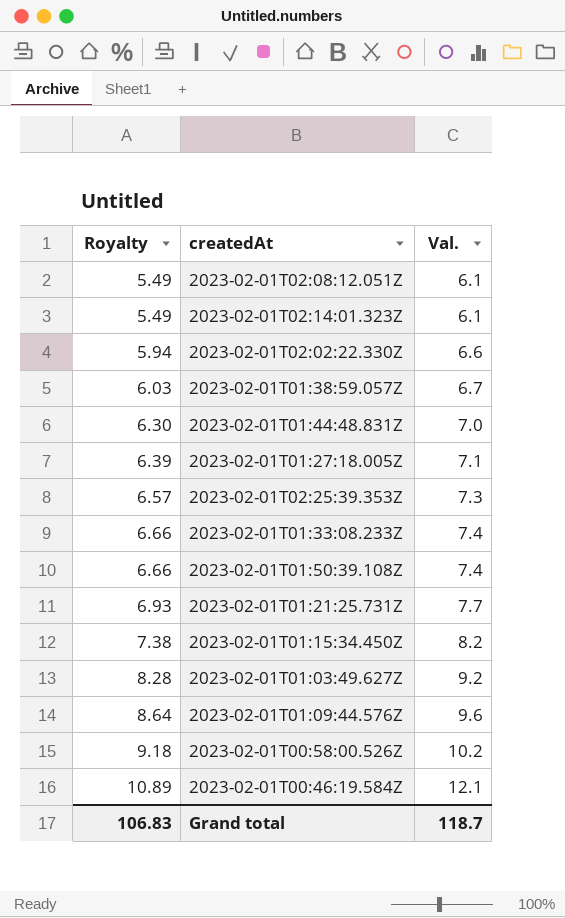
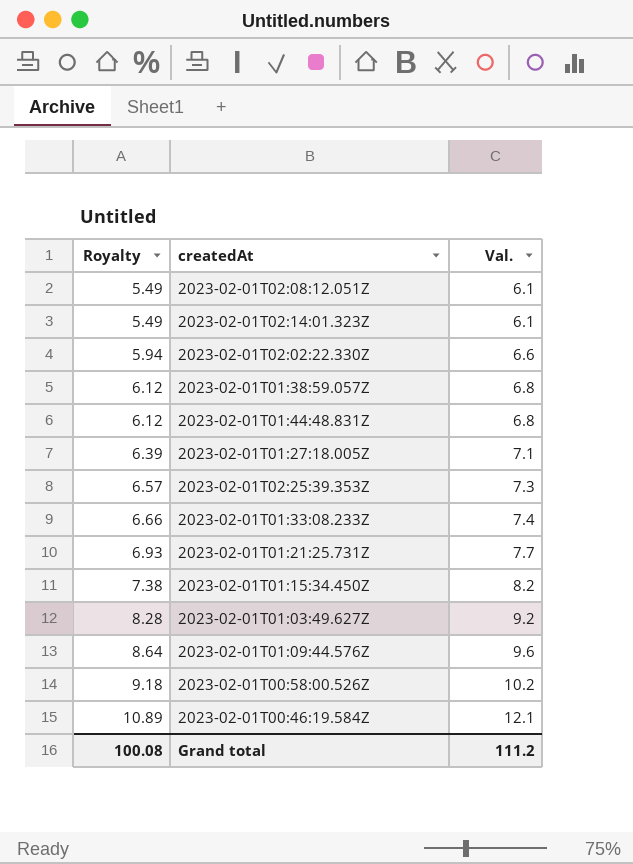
row 2023-02-01T01:50:39.108Z: 6.66 | 7.4 -> none
2023-02-01T01:38:59.057Z | Royalty: 6.03 -> 6.12
2023-02-01T01:38:59.057Z | Val.: 6.7 -> 6.8
2023-02-01T01:44:48.831Z | Royalty: 6.30 -> 6.12
2023-02-01T01:44:48.831Z | Val.: 7.0 -> 6.8
Grand total | Royalty: 106.83 -> 100.08
Grand total | Val.: 118.7 -> 111.2

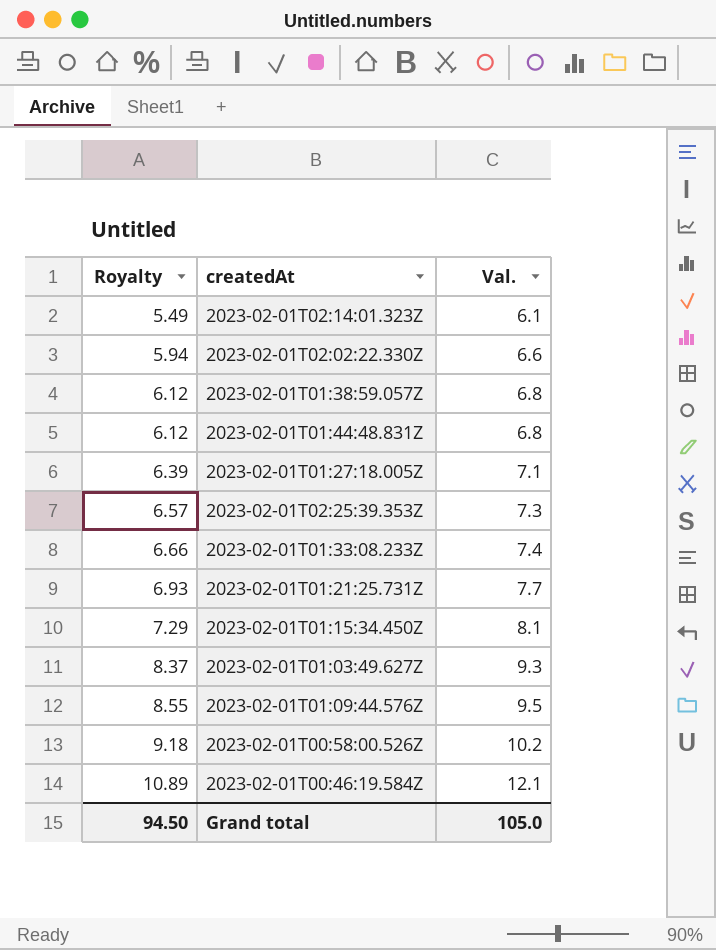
row 2023-02-01T02:08:12.051Z: 5.49 | 6.1 -> none
2023-02-01T01:15:34.450Z | Royalty: 7.38 -> 7.29
2023-02-01T01:15:34.450Z | Val.: 8.2 -> 8.1
2023-02-01T01:03:49.627Z | Royalty: 8.28 -> 8.37
2023-02-01T01:03:49.627Z | Val.: 9.2 -> 9.3
2023-02-01T01:09:44.576Z | Royalty: 8.64 -> 8.55
2023-02-01T01:09:44.576Z | Val.: 9.6 -> 9.5
Grand total | Royalty: 100.08 -> 94.50
Grand total | Val.: 111.2 -> 105.0

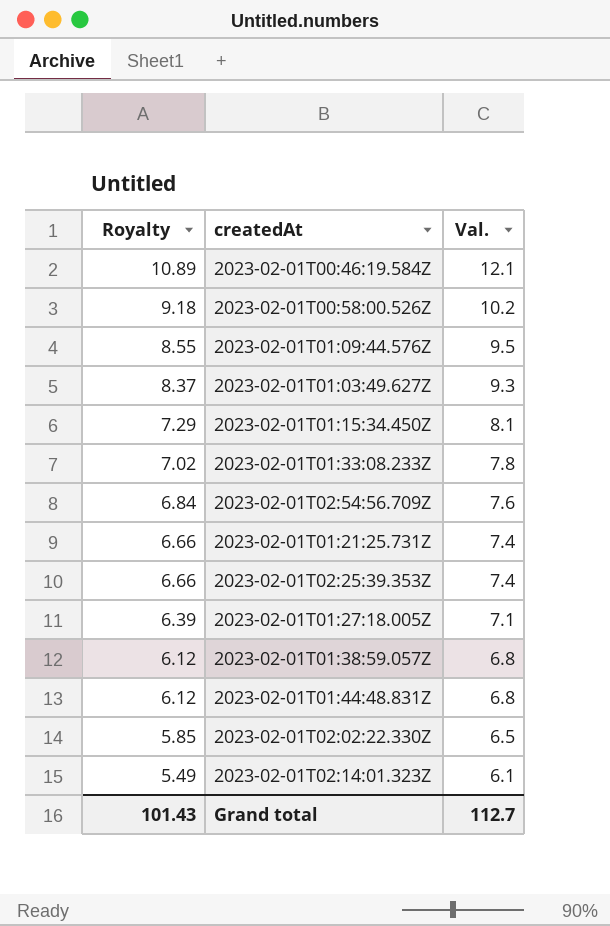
row order: Royalty ascending -> Royalty descending
2023-02-01T01:33:08.233Z | Royalty: 6.66 -> 7.02
2023-02-01T01:33:08.233Z | Val.: 7.4 -> 7.8
row 2023-02-01T02:54:56.709Z: none -> 6.84 | 7.6
2023-02-01T01:21:25.731Z | Royalty: 6.93 -> 6.66
2023-02-01T01:21:25.731Z | Val.: 7.7 -> 7.4
2023-02-01T02:25:39.353Z | Royalty: 6.57 -> 6.66
2023-02-01T02:25:39.353Z | Val.: 7.3 -> 7.4
2023-02-01T02:02:22.330Z | Royalty: 5.94 -> 5.85
2023-02-01T02:02:22.330Z | Val.: 6.6 -> 6.5
Grand total | Royalty: 94.50 -> 101.43
Grand total | Val.: 105.0 -> 112.7

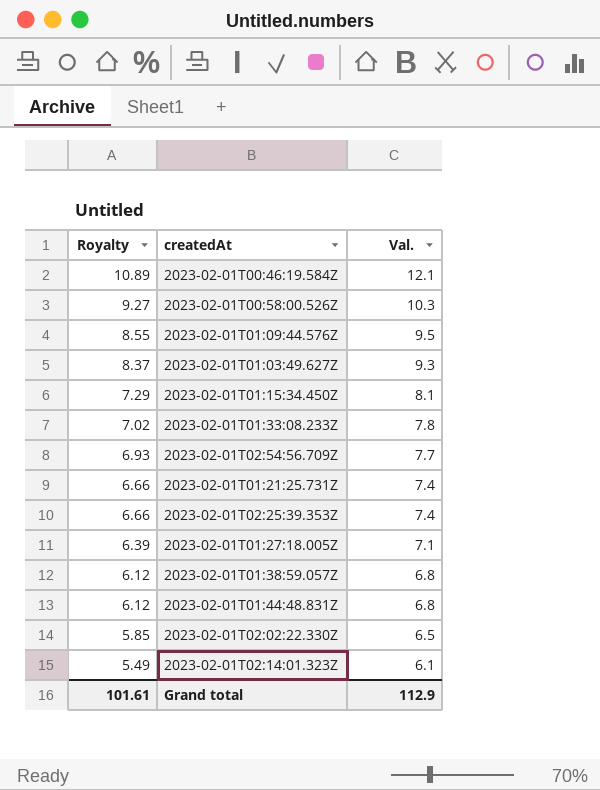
2023-02-01T00:58:00.526Z | Royalty: 9.18 -> 9.27
2023-02-01T00:58:00.526Z | Val.: 10.2 -> 10.3
2023-02-01T02:54:56.709Z | Royalty: 6.84 -> 6.93
2023-02-01T02:54:56.709Z | Val.: 7.6 -> 7.7
Grand total | Royalty: 101.43 -> 101.61
Grand total | Val.: 112.7 -> 112.9

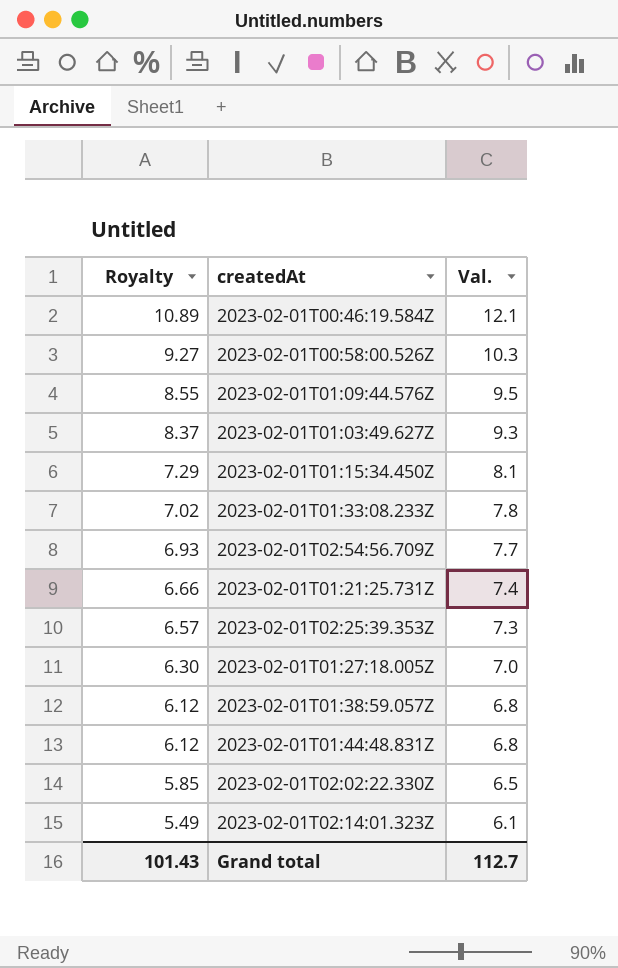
2023-02-01T02:25:39.353Z | Royalty: 6.66 -> 6.57
2023-02-01T02:25:39.353Z | Val.: 7.4 -> 7.3
2023-02-01T01:27:18.005Z | Royalty: 6.39 -> 6.30
2023-02-01T01:27:18.005Z | Val.: 7.1 -> 7.0
Grand total | Royalty: 101.61 -> 101.43
Grand total | Val.: 112.9 -> 112.7

